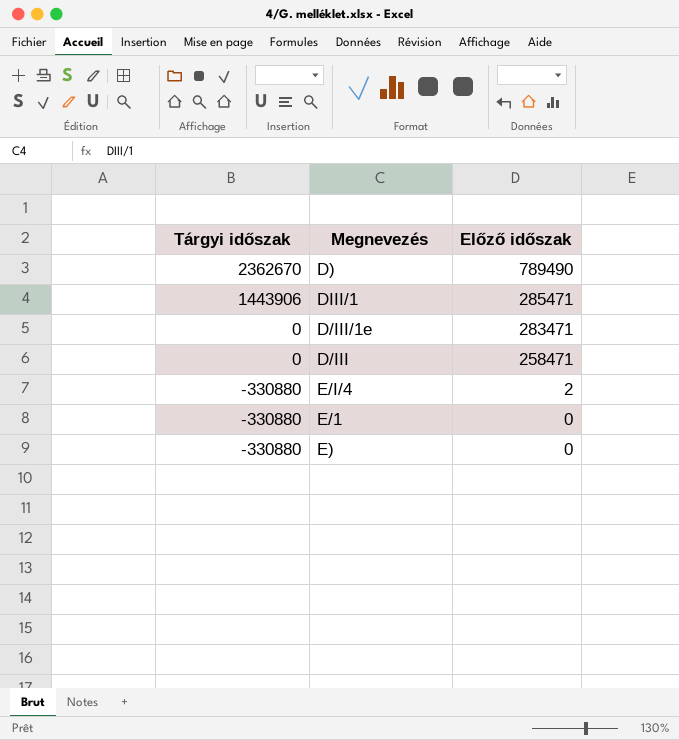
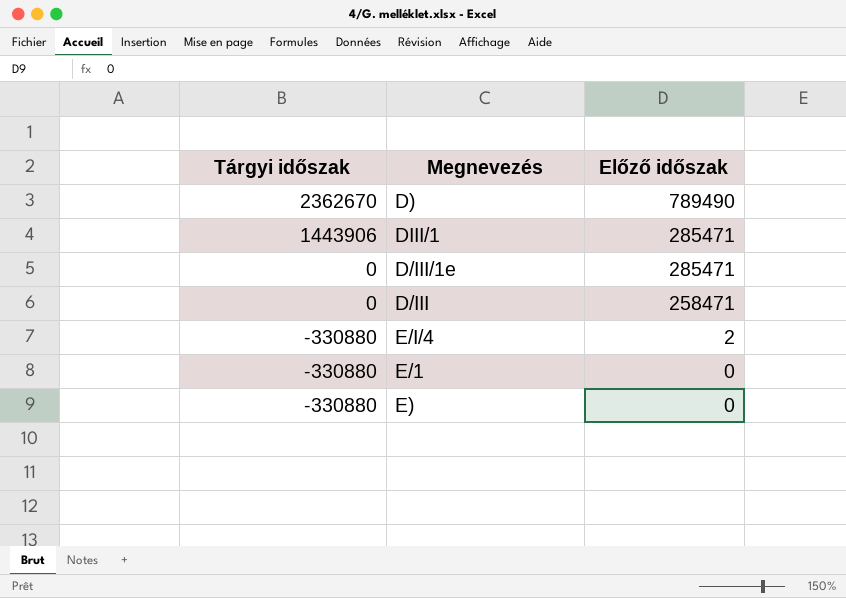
D/III/1e | Előző időszak: 283471 -> 285471

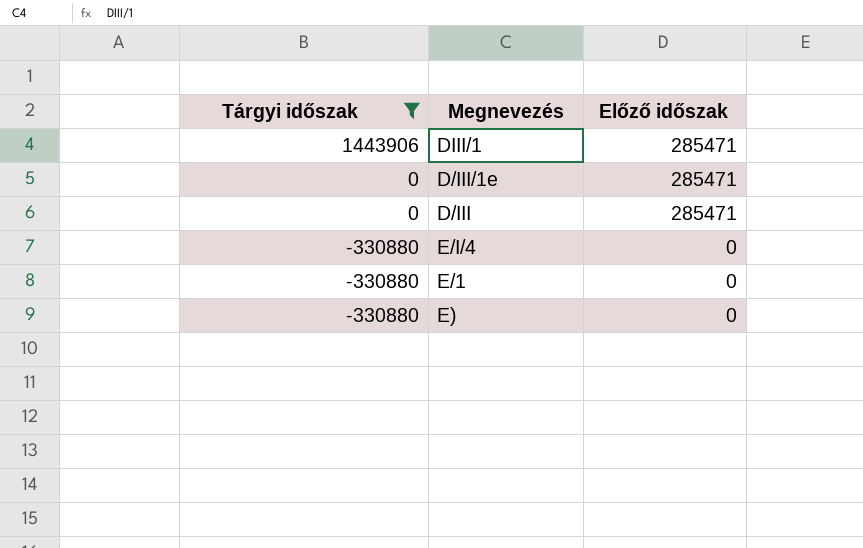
filter: none -> Tárgyi időszak != 2362670
D/III | Előző időszak: 258471 -> 285471
E/I/4 | Előző időszak: 2 -> 0

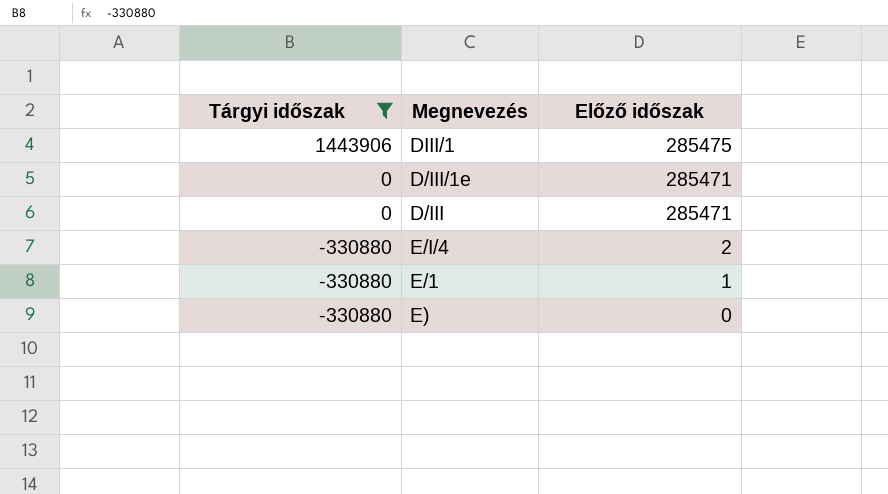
DIII/1 | Előző időszak: 285471 -> 285475
E/I/4 | Előző időszak: 0 -> 2
E/1 | Előző időszak: 0 -> 1

